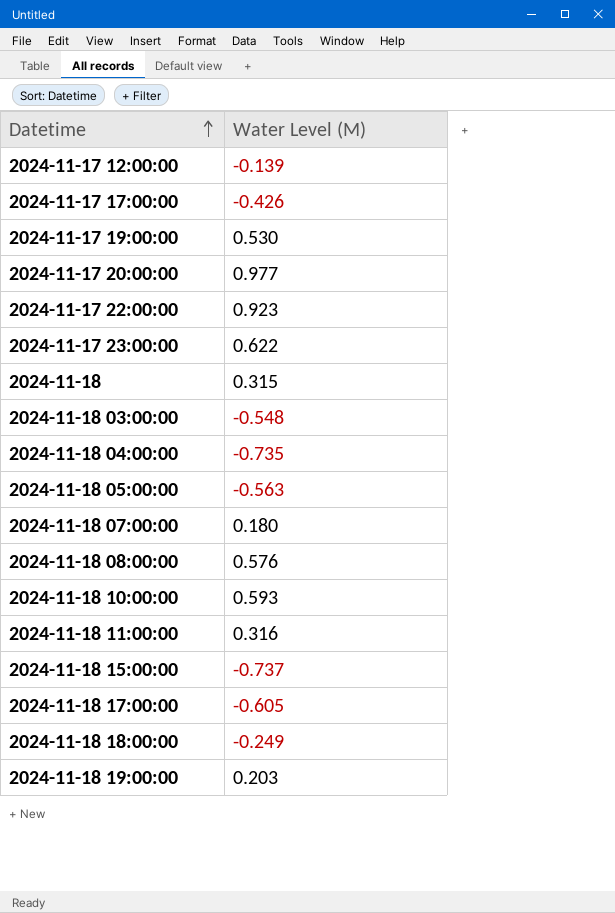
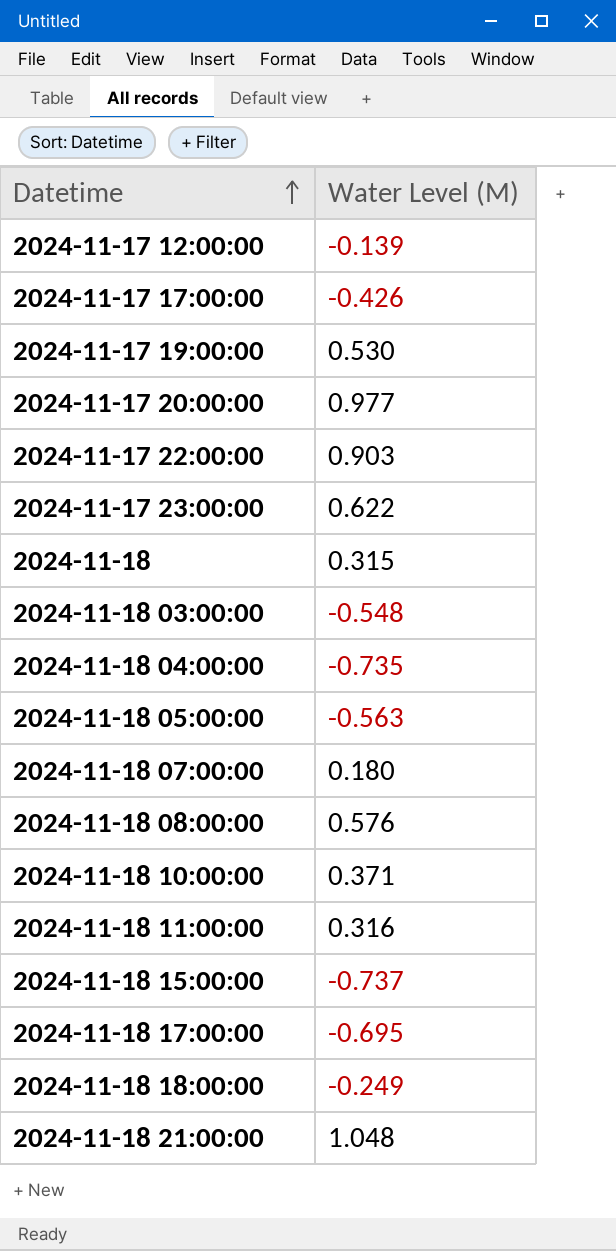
row 2024-11-18 19:00:00: 0.203 -> none
2024-11-17 22:00:00 | Water Level (M): 0.923 -> 0.903
2024-11-18 10:00:00 | Water Level (M): 0.593 -> 0.371
2024-11-18 17:00:00 | Water Level (M): -0.605 -> -0.695
row 2024-11-18 21:00:00: none -> 1.048

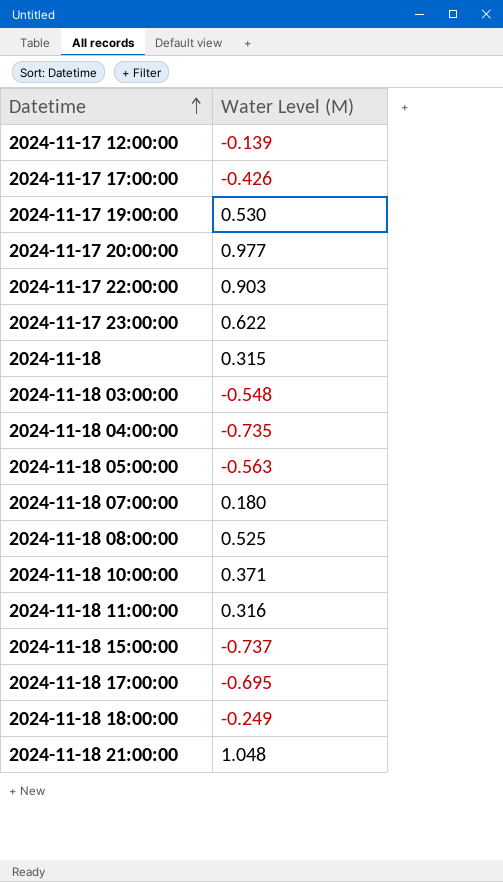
2024-11-18 08:00:00 | Water Level (M): 0.576 -> 0.525

